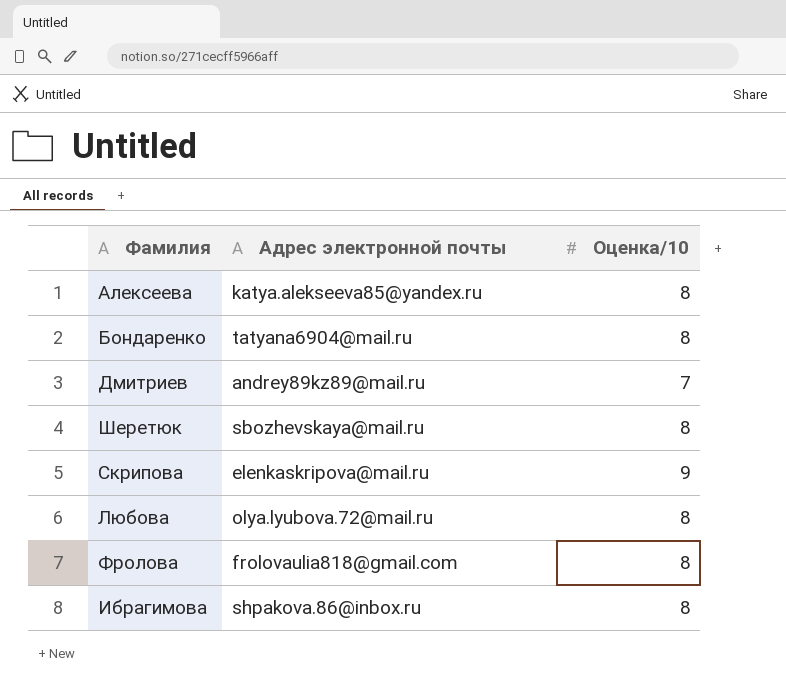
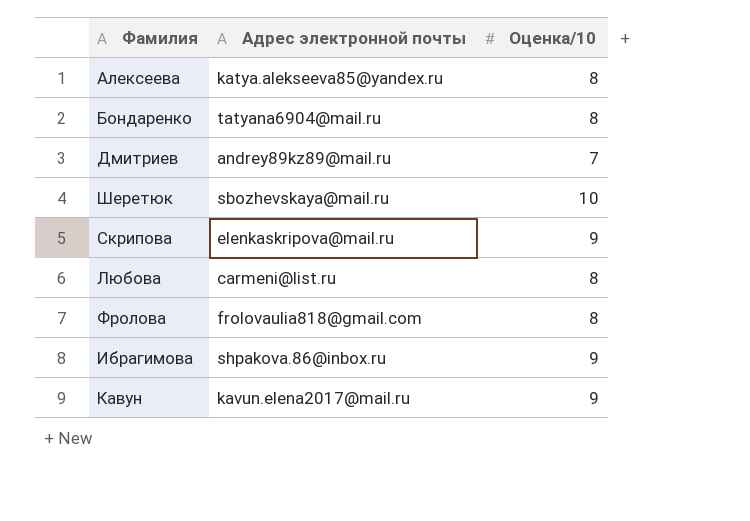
Шеретюк | Оценка/10: 8 -> 10
Любова | Адрес электронной почты: olya.lyubova.72@mail.ru -> carmeni@list.ru
Ибрагимова | Оценка/10: 8 -> 9
row Кавун: none -> kavun.elena2017@mail.ru | 9

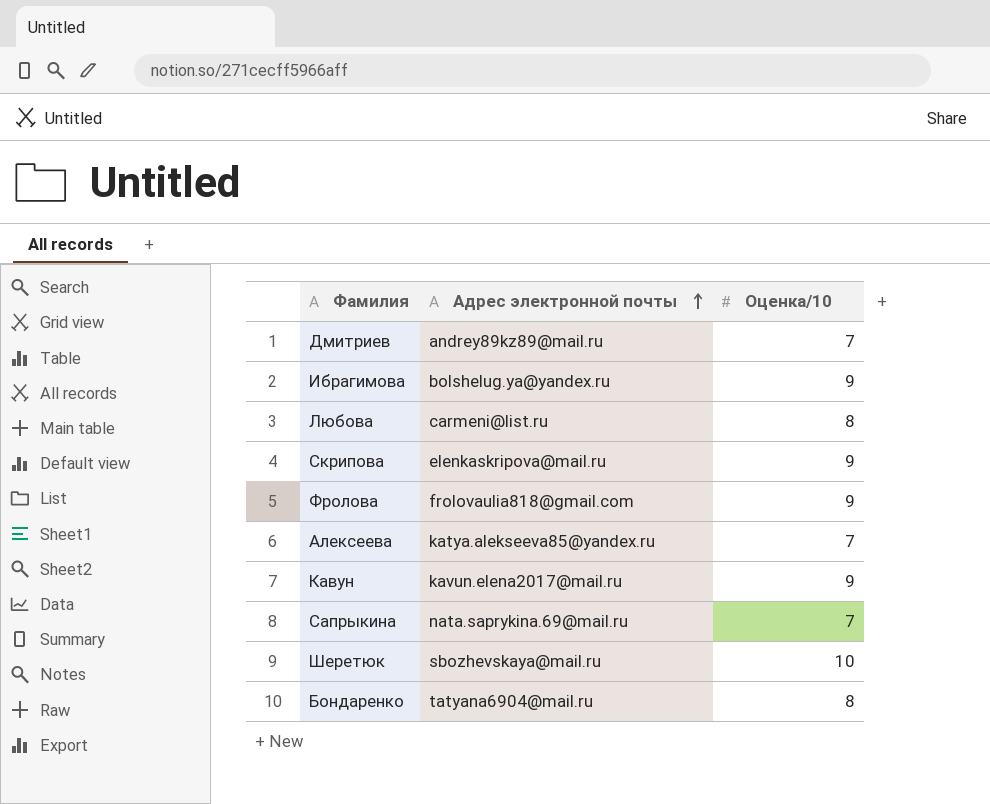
row order: none -> Адрес электронной почты ascending
Ибрагимова | Адрес электронной почты: shpakova.86@inbox.ru -> bolshelug.ya@yandex.ru
Фролова | Оценка/10: 8 -> 9
Алексеева | Оценка/10: 8 -> 7
row Сапрыкина: none -> nata.saprykina.69@mail.ru | 7

